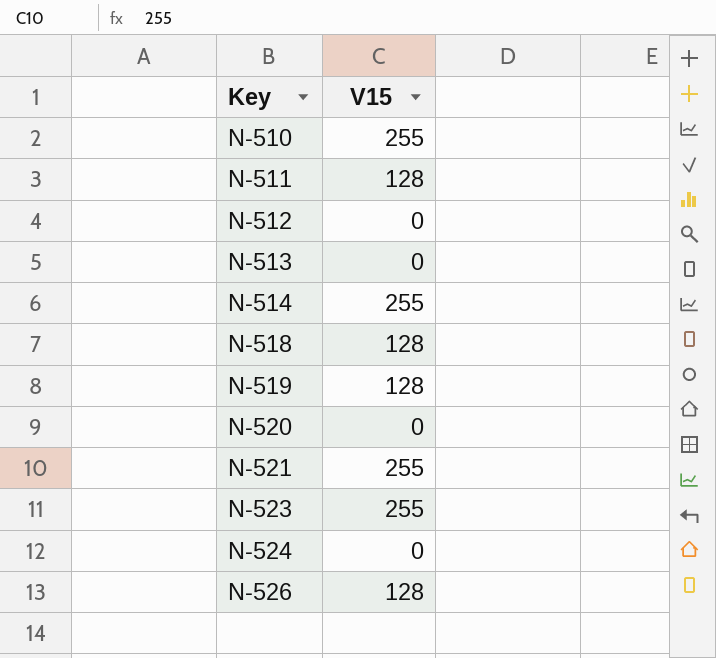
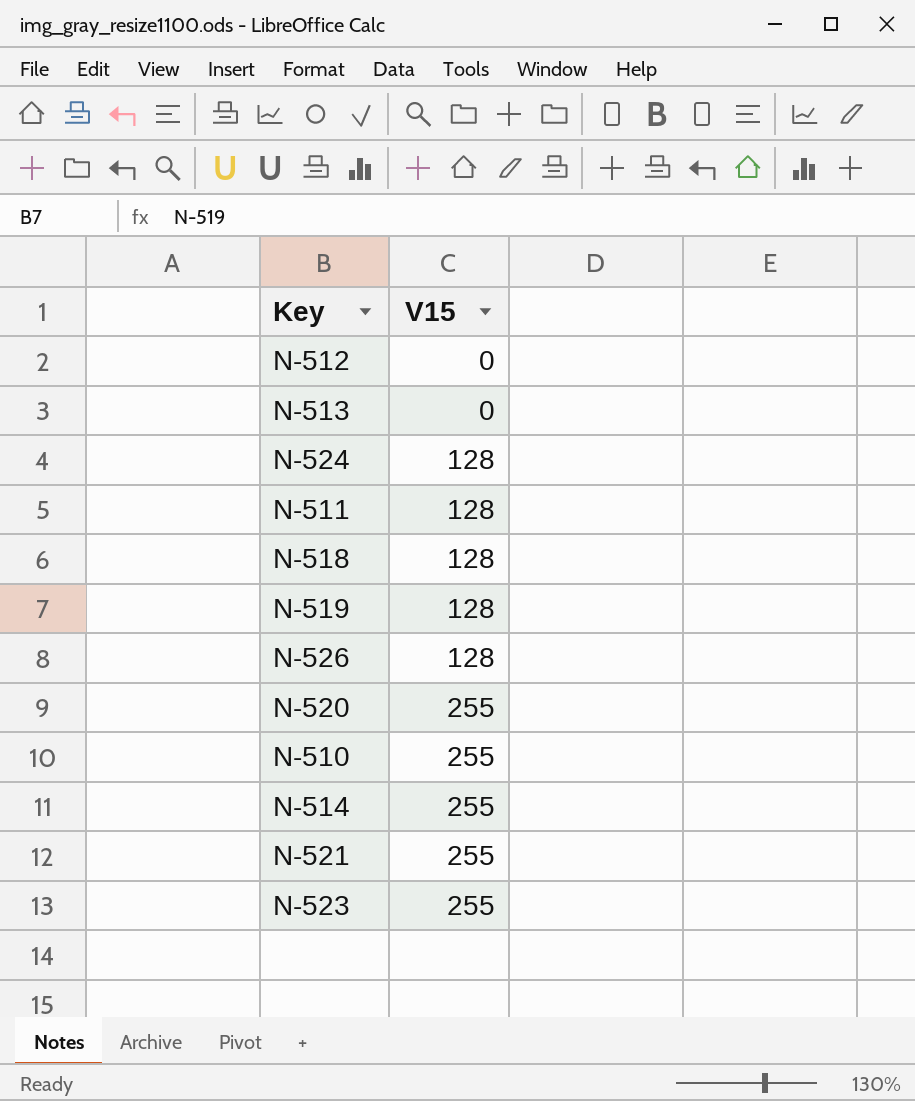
row order: Key ascending -> V15 ascending
N-524 | V15: 0 -> 128
N-520 | V15: 0 -> 255

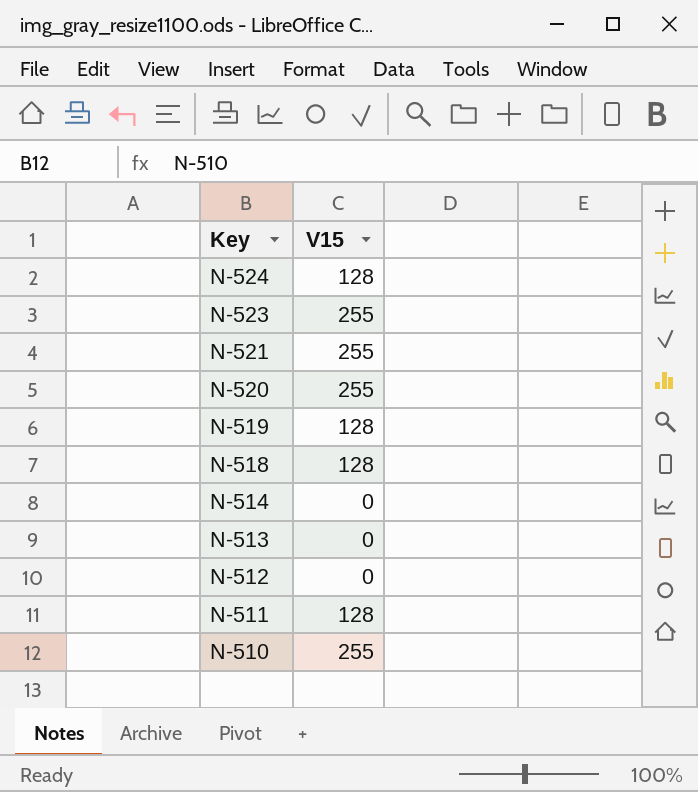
row order: V15 ascending -> Key descending
row N-526: 128 -> none
N-514 | V15: 255 -> 0

